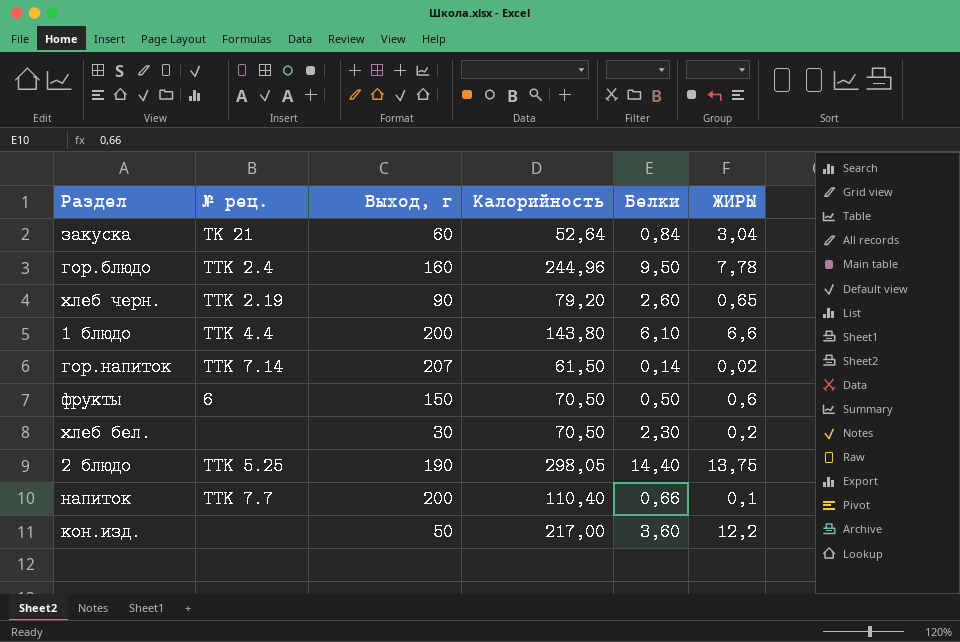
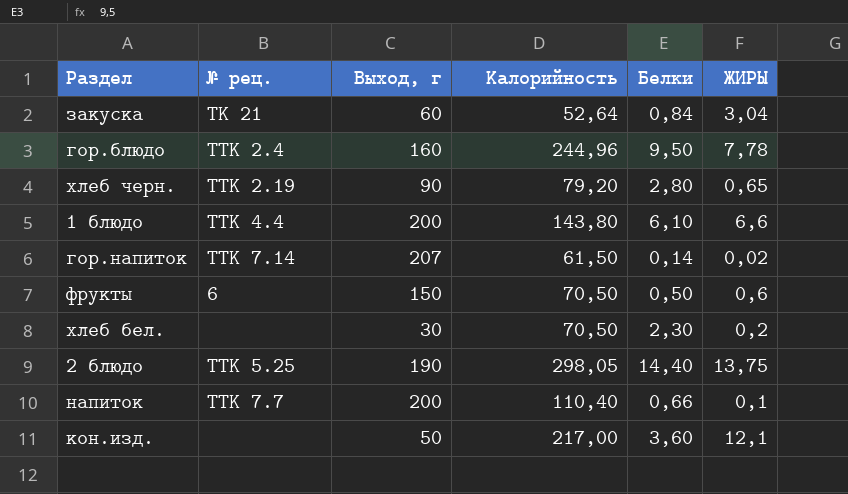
хлеб черн. | Белки: 2,60 -> 2,80
кон.изд. | ЖИРЫ: 12,2 -> 12,1

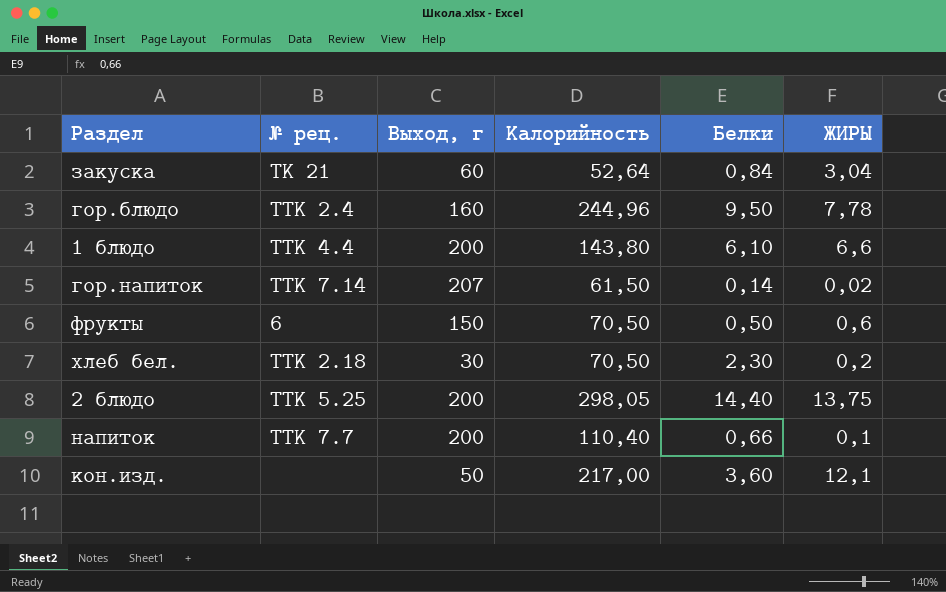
row хлеб черн.: ТТК 2.19 | 90 | 79,20 | 2,80 | 0,65 -> none
хлеб бел. | № рец.: none -> ТТК 2.18
2 блюдо | Выход, г: 190 -> 200

